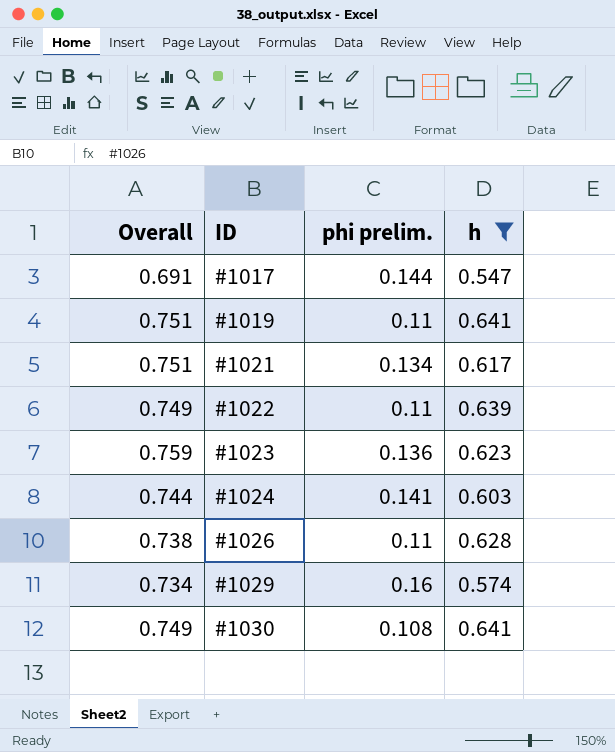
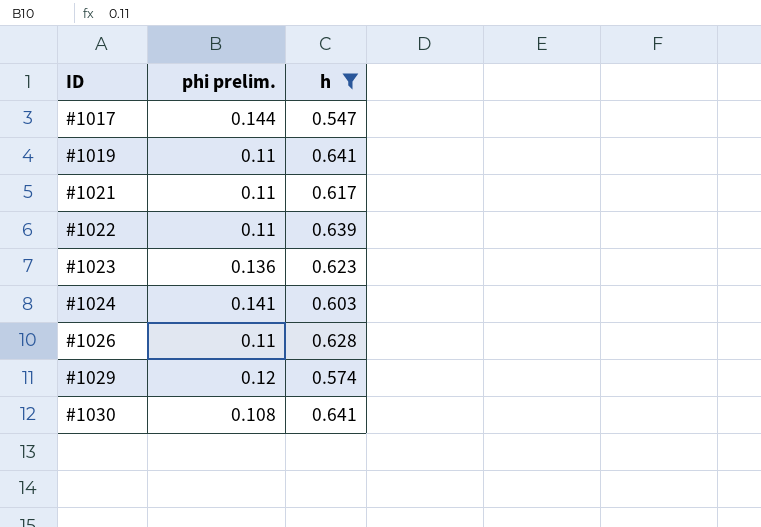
column Overall | formula: [phi prelim.] + [h] -> none
#1021 | phi prelim.: 0.134 -> 0.11
#1029 | phi prelim.: 0.16 -> 0.12

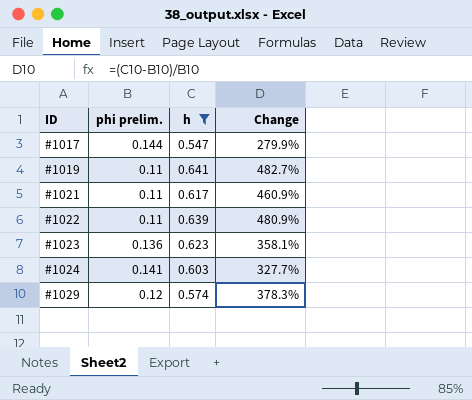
column Change | formula: none -> ([h] - [phi prelim.]) / [phi prelim.]
row #1026: 0.11 | 0.628 -> none
row #1030: 0.108 | 0.641 -> none

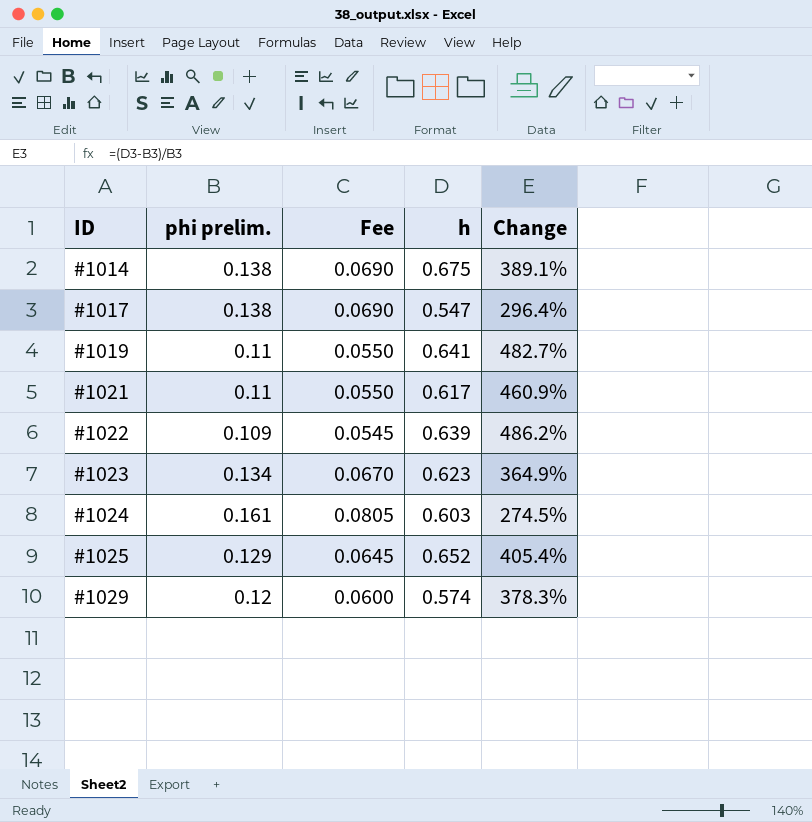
filter: h <= 0.641 -> none
column Fee | formula: none -> [phi prelim.] * 0.5
#1017 | phi prelim.: 0.144 -> 0.138
#1017 | Change: 279.9% -> 296.4%
#1022 | phi prelim.: 0.11 -> 0.109
#1022 | Change: 480.9% -> 486.2%
#1023 | phi prelim.: 0.136 -> 0.134
#1023 | Change: 358.1% -> 364.9%
#1024 | phi prelim.: 0.141 -> 0.161
#1024 | Change: 327.7% -> 274.5%

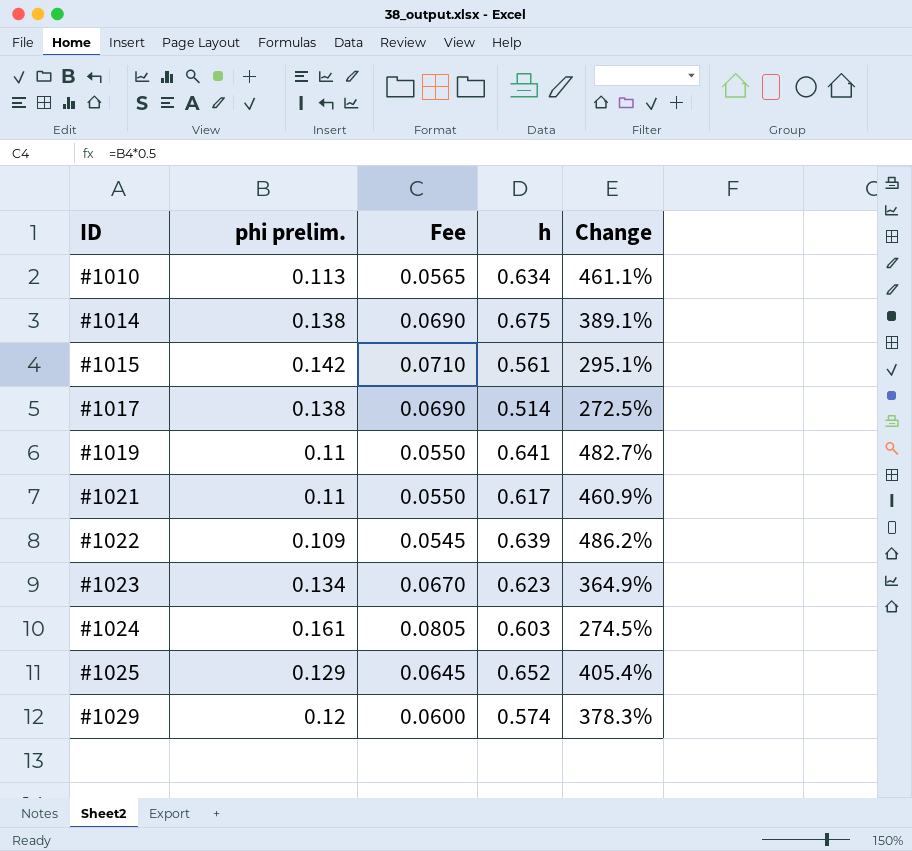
row #1010: none -> 0.113 | 0.0565 | 0.634 | 461.1%
row #1015: none -> 0.142 | 0.0710 | 0.561 | 295.1%
#1017 | h: 0.547 -> 0.514
#1017 | Change: 296.4% -> 272.5%

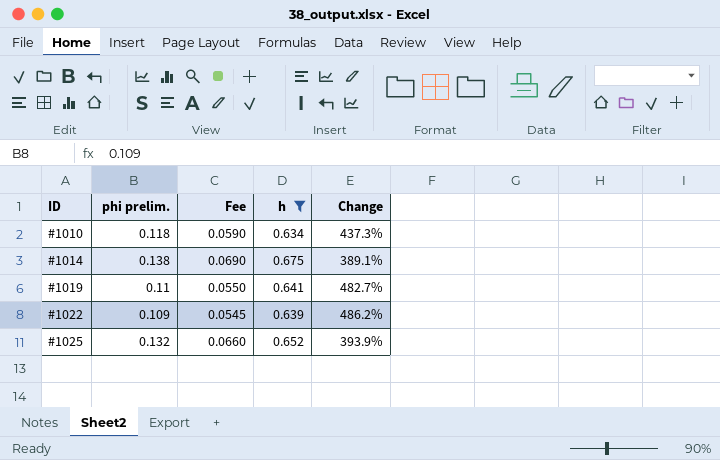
filter: none -> h >= 0.634
#1010 | phi prelim.: 0.113 -> 0.118
#1010 | Fee: 0.0565 -> 0.0590
#1010 | Change: 461.1% -> 437.3%
#1025 | phi prelim.: 0.129 -> 0.132
#1025 | Fee: 0.0645 -> 0.0660
#1025 | Change: 405.4% -> 393.9%

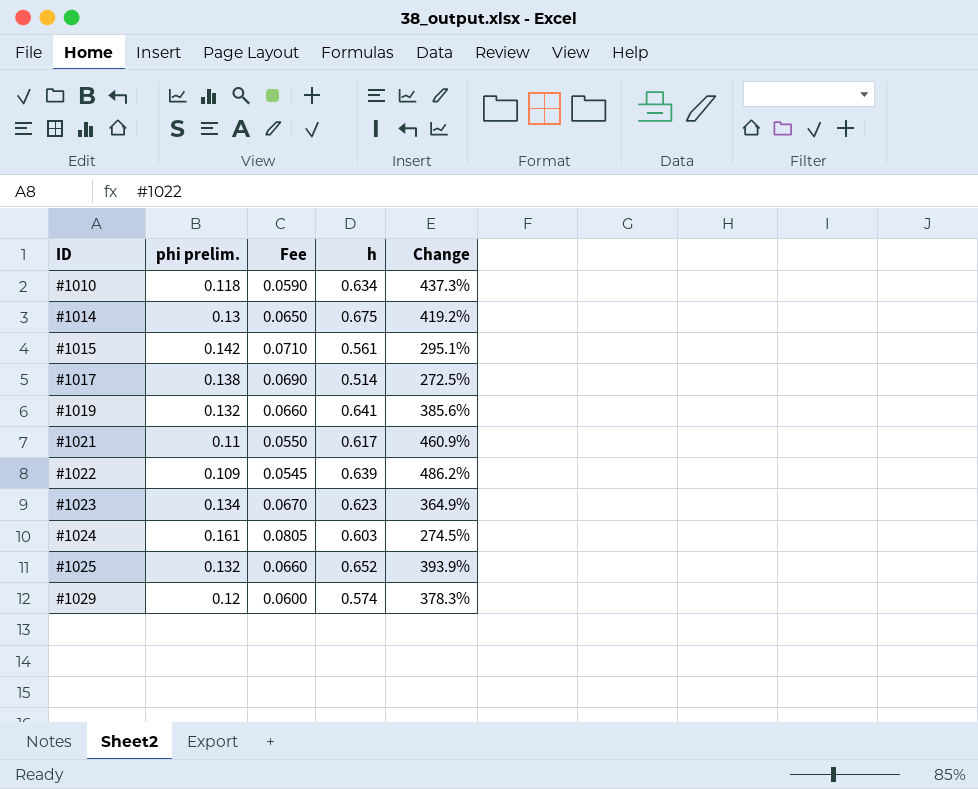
filter: h >= 0.634 -> none
#1014 | phi prelim.: 0.138 -> 0.13
#1014 | Fee: 0.0690 -> 0.0650
#1014 | Change: 389.1% -> 419.2%
#1019 | phi prelim.: 0.11 -> 0.132
#1019 | Fee: 0.0550 -> 0.0660
#1019 | Change: 482.7% -> 385.6%

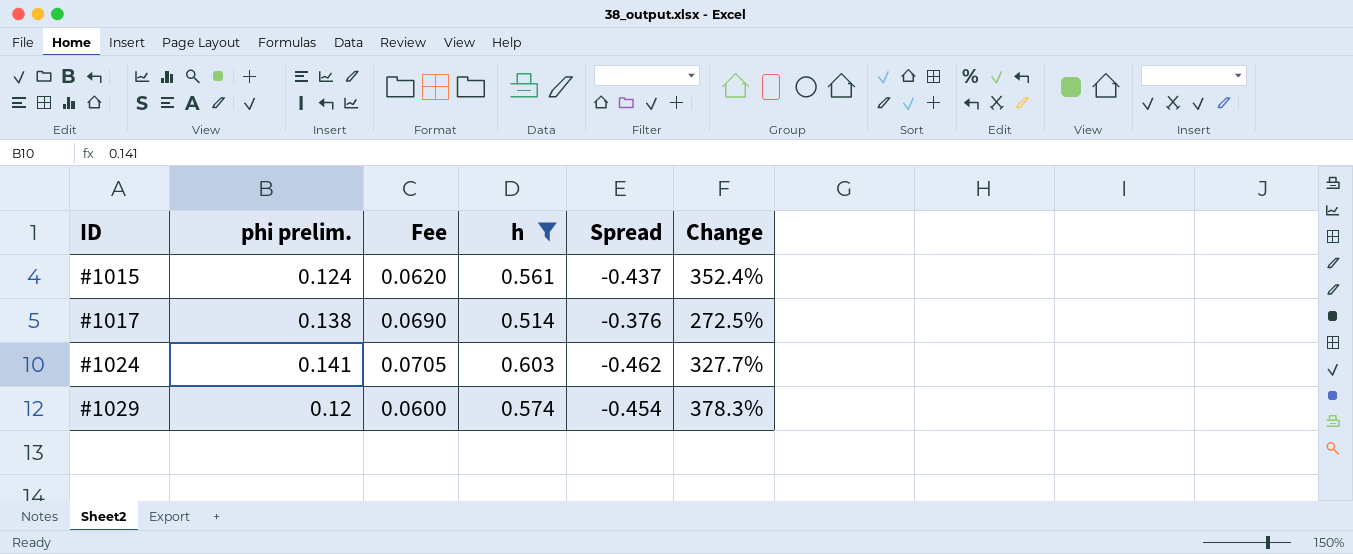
filter: none -> h <= 0.603
column Spread | formula: none -> [phi prelim.] - [h]
#1015 | phi prelim.: 0.142 -> 0.124
#1015 | Fee: 0.0710 -> 0.0620
#1015 | Change: 295.1% -> 352.4%
#1024 | phi prelim.: 0.161 -> 0.141
#1024 | Fee: 0.0805 -> 0.0705
#1024 | Change: 274.5% -> 327.7%

